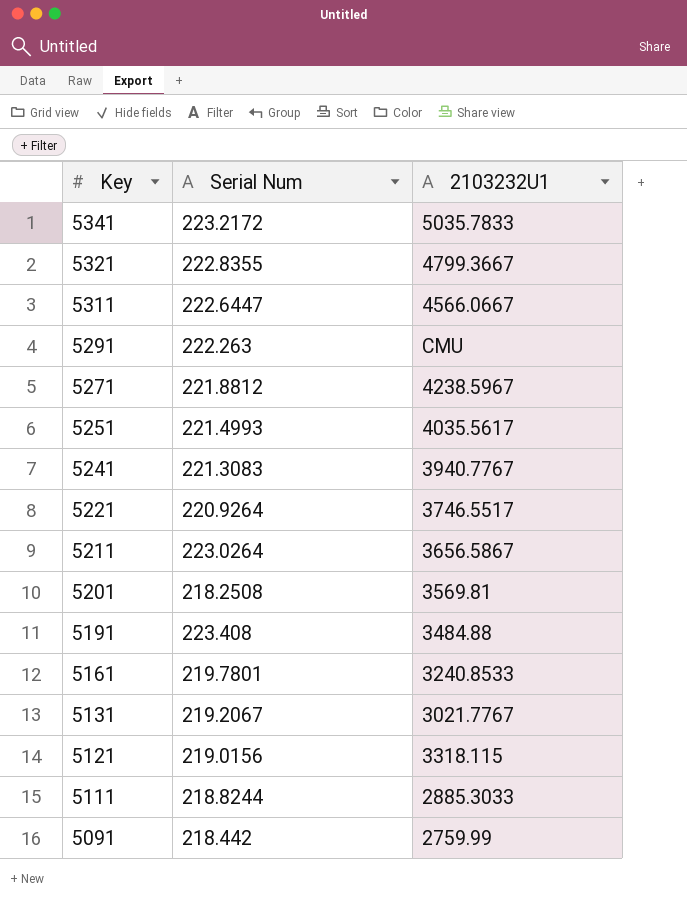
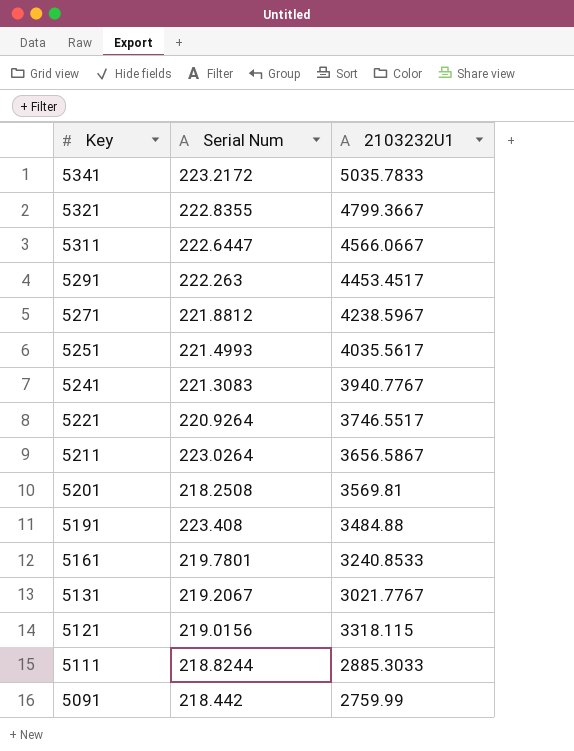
5291 | 2103232U1: CMU -> 4453.4517

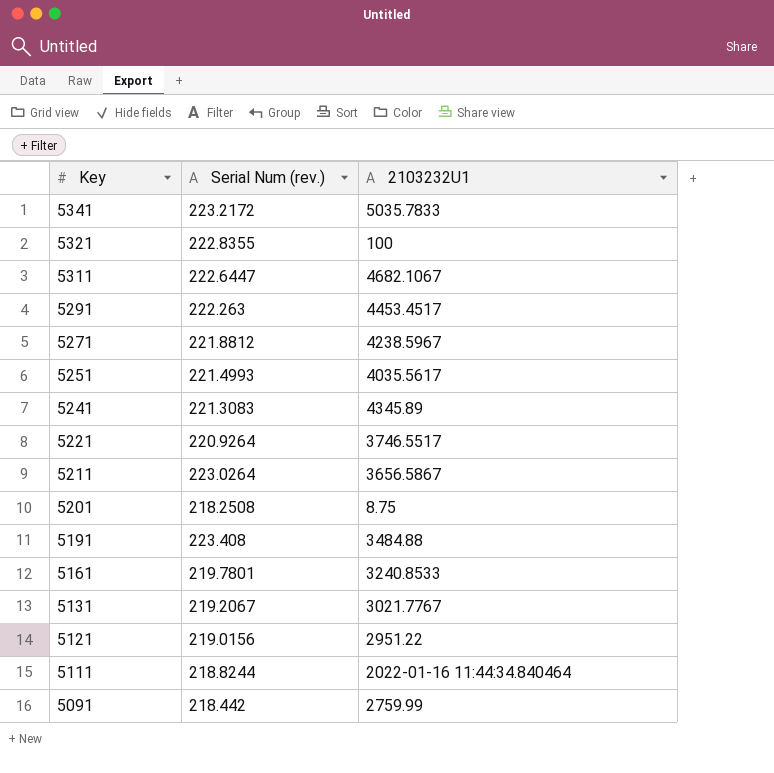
column name: Serial Num -> Serial Num (rev.)
5321 | 2103232U1: 4799.3667 -> 100
5311 | 2103232U1: 4566.0667 -> 4682.1067
5241 | 2103232U1: 3940.7767 -> 4345.89
5201 | 2103232U1: 3569.81 -> 8.75
5121 | 2103232U1: 3318.115 -> 2951.22
5111 | 2103232U1: 2885.3033 -> 2022-01-16 11:44:34.840464

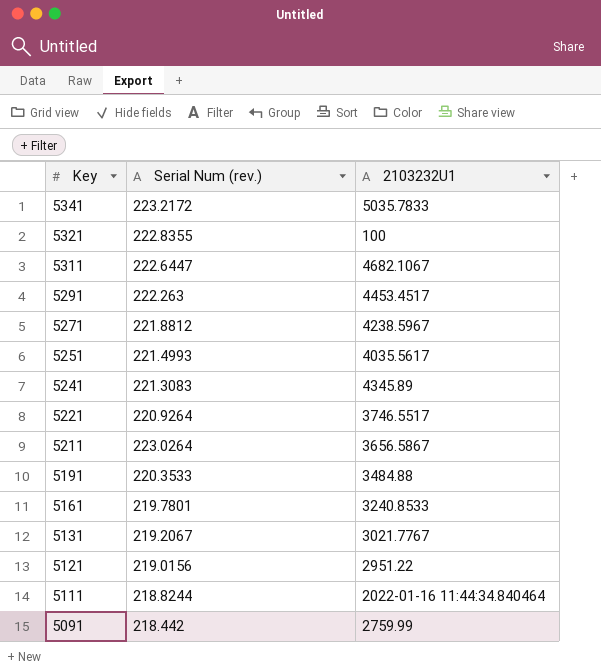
row 5201: 218.2508 | 8.75 -> none
5191 | Serial Num (rev.): 223.408 -> 220.3533

